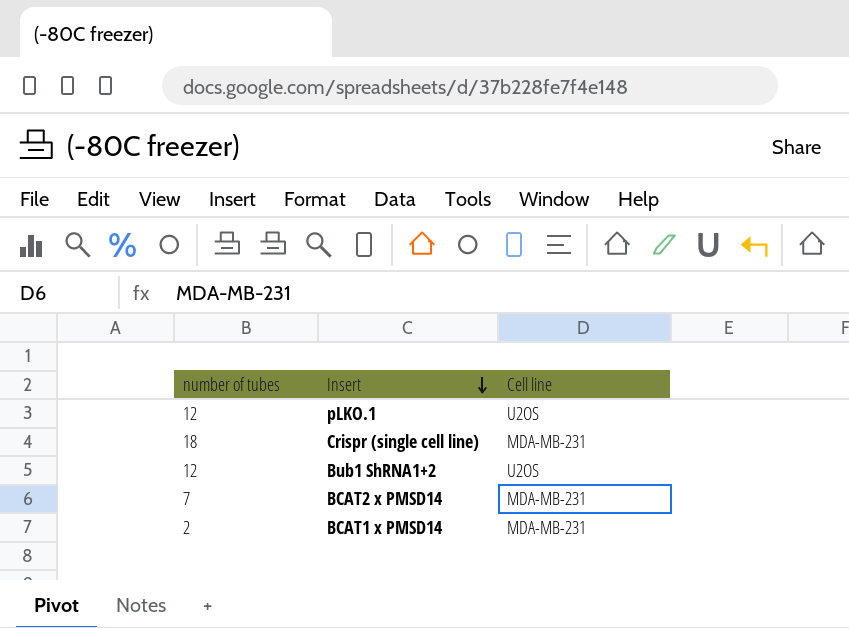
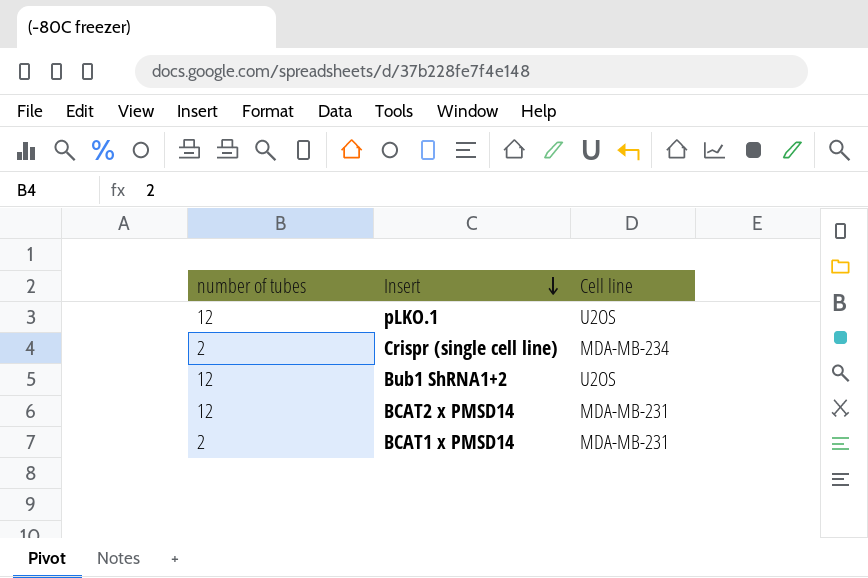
Crispr (single cell line) | number of tubes: 18 -> 2
Crispr (single cell line) | Cell line: MDA-MB-231 -> MDA-MB-234
BCAT2 x PMSD14 | number of tubes: 7 -> 12

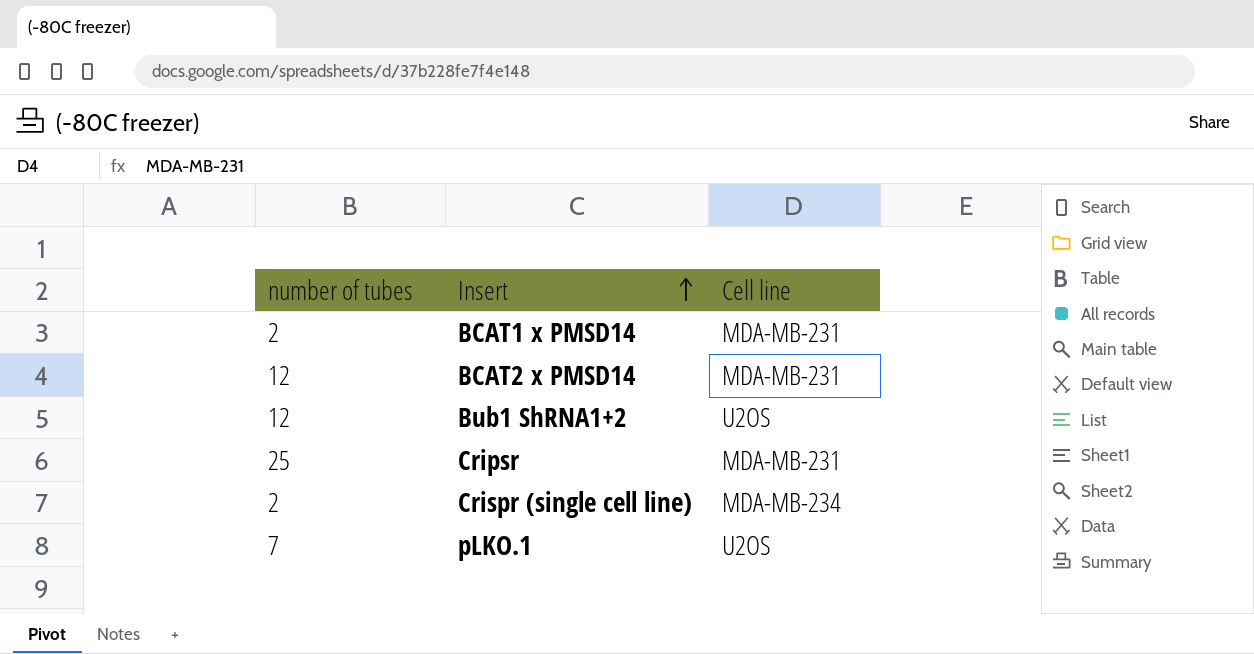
row order: Insert descending -> Insert ascending
row Cripsr: none -> 25 | MDA-MB-231
pLKO.1 | number of tubes: 12 -> 7

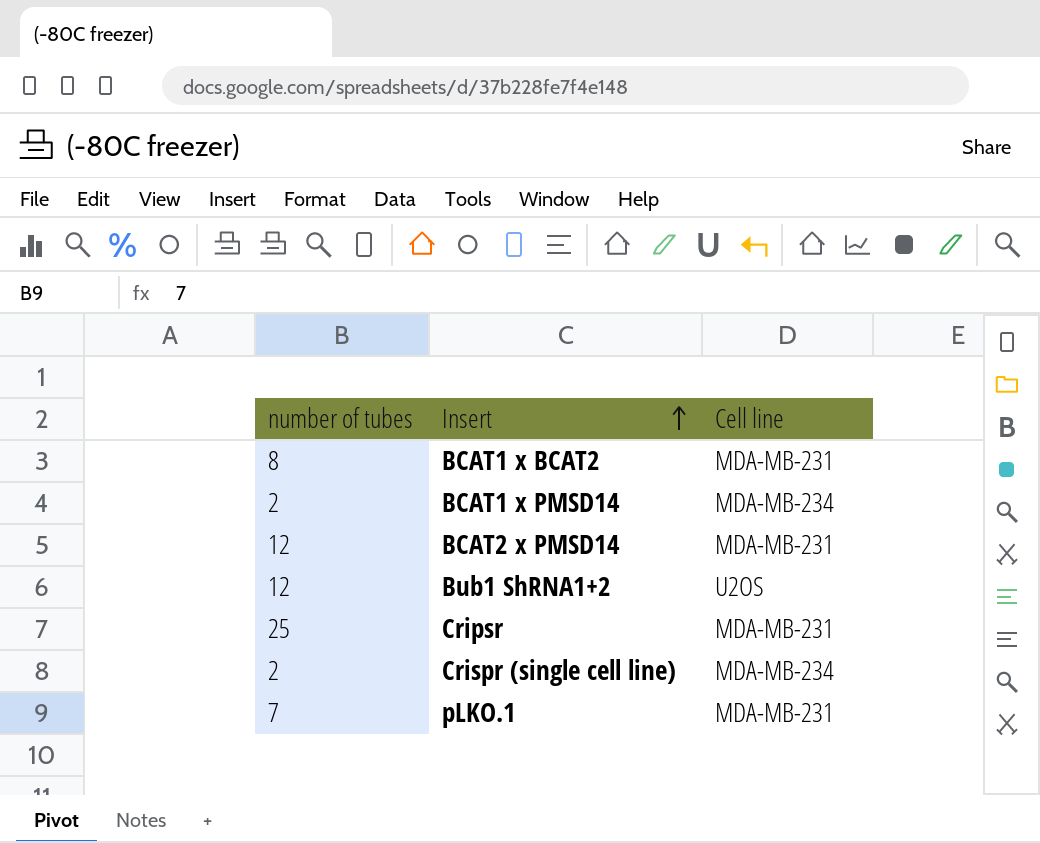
row BCAT1 x BCAT2: none -> 8 | MDA-MB-231
BCAT1 x PMSD14 | Cell line: MDA-MB-231 -> MDA-MB-234
pLKO.1 | Cell line: U2OS -> MDA-MB-231

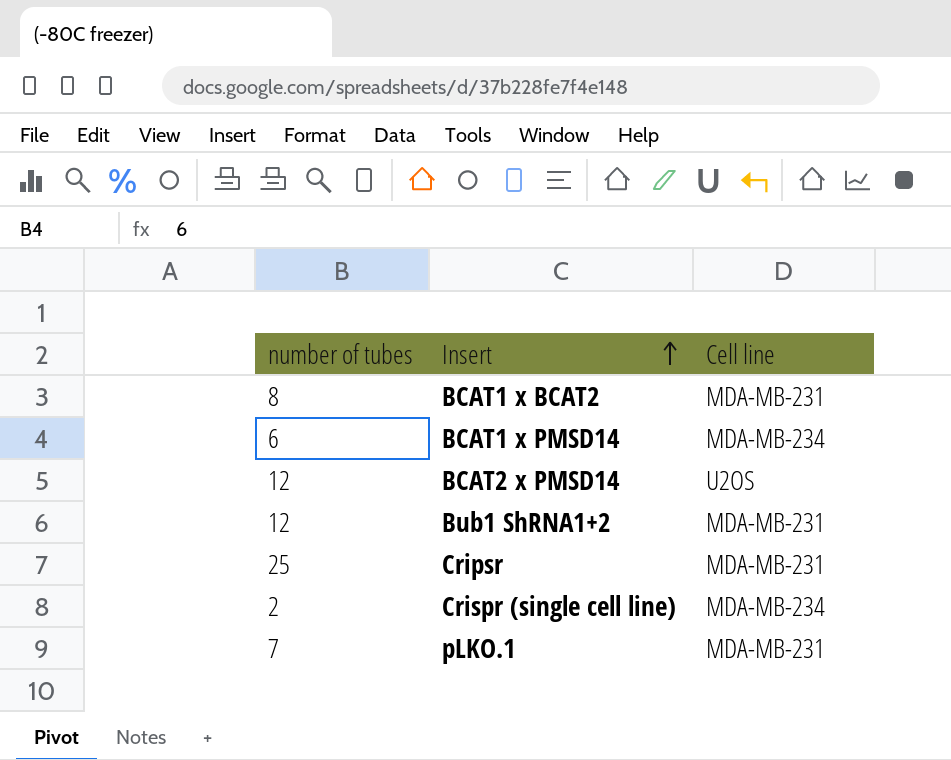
BCAT1 x PMSD14 | number of tubes: 2 -> 6
BCAT2 x PMSD14 | Cell line: MDA-MB-231 -> U2OS
Bub1 ShRNA1+2 | Cell line: U2OS -> MDA-MB-231

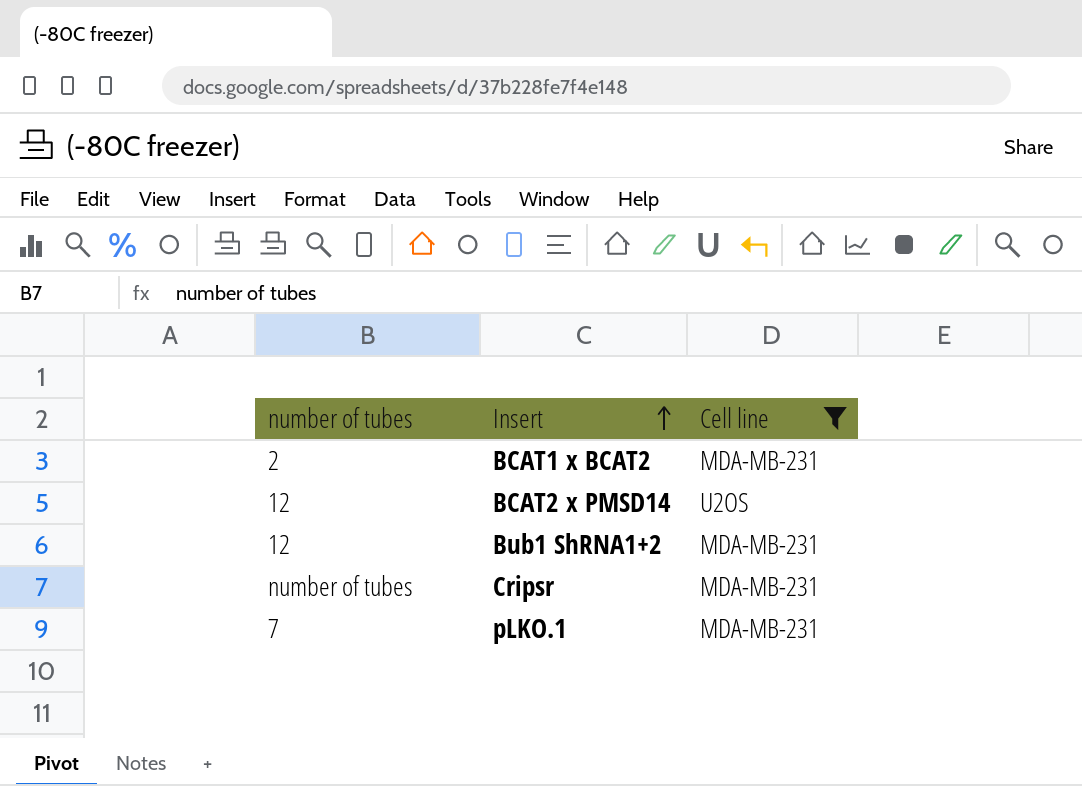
filter: none -> Cell line != MDA-MB-234
BCAT1 x BCAT2 | number of tubes: 8 -> 2
Cripsr | number of tubes: 25 -> number of tubes

